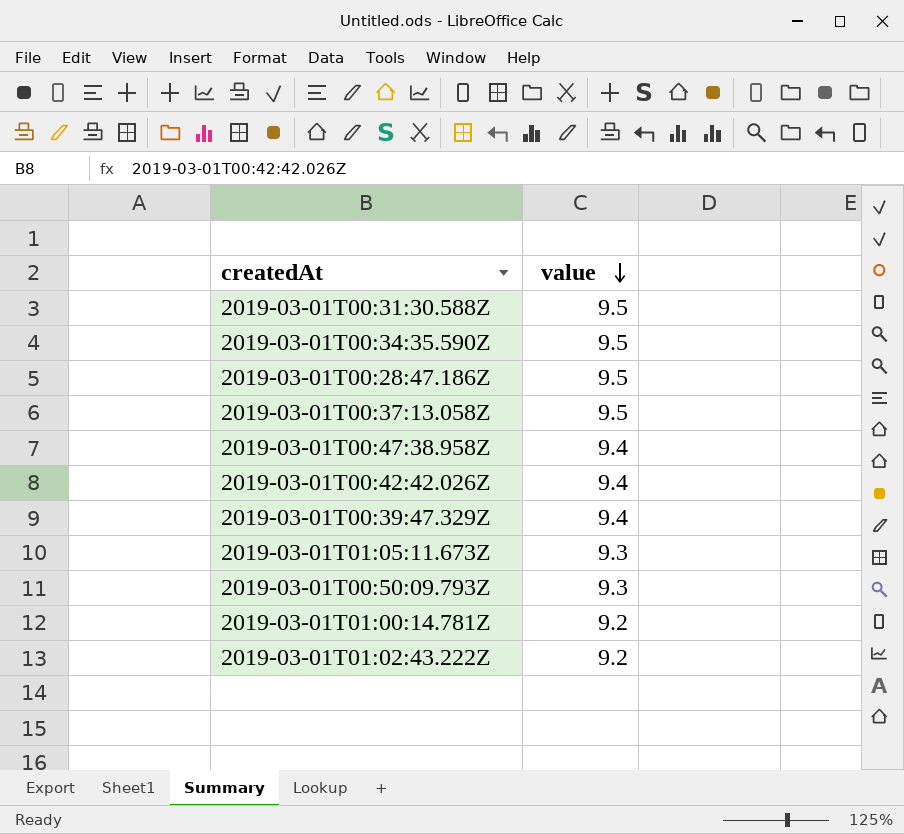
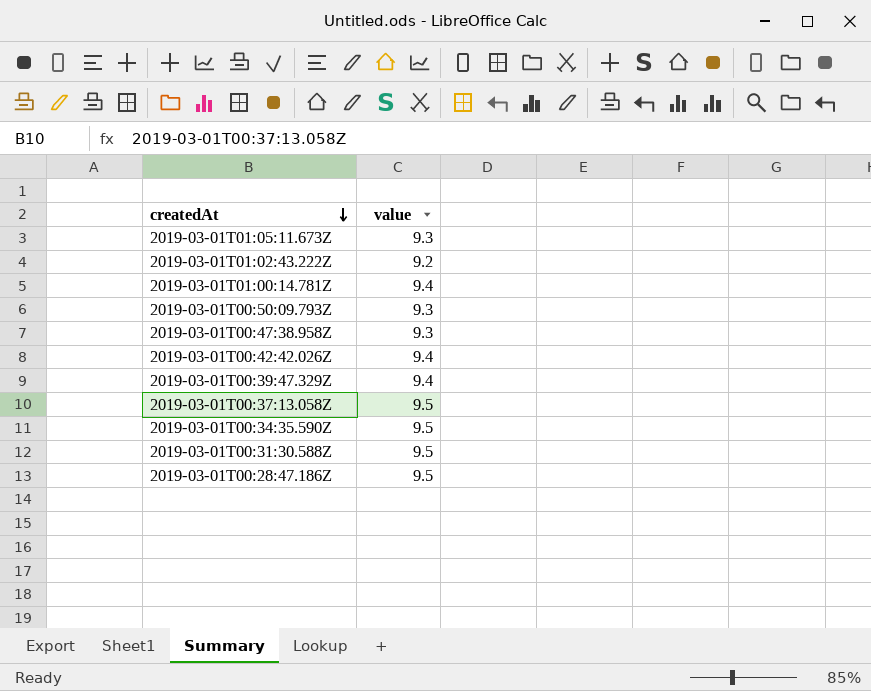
row order: value descending -> createdAt descending
2019-03-01T01:00:14.781Z | value: 9.2 -> 9.4
2019-03-01T00:47:38.958Z | value: 9.4 -> 9.3

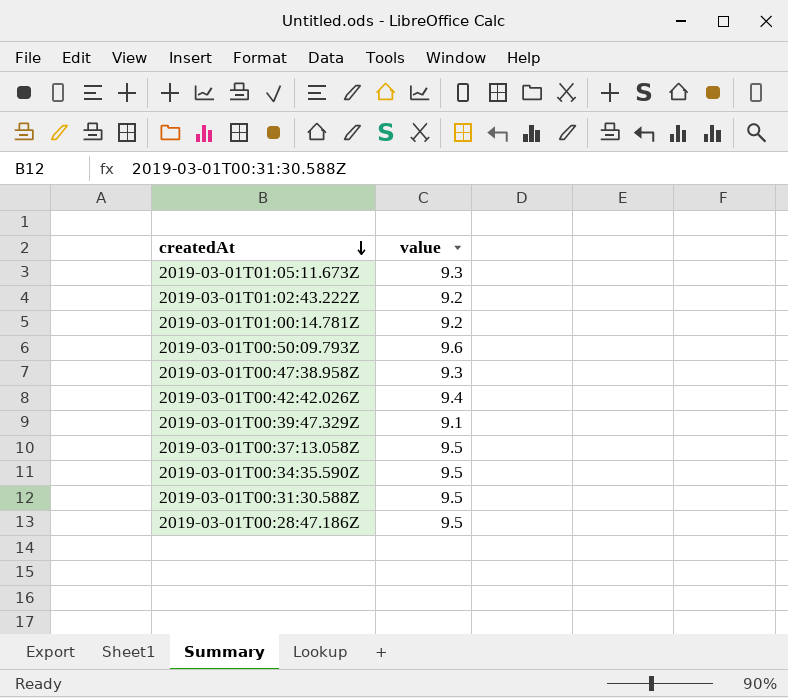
2019-03-01T01:00:14.781Z | value: 9.4 -> 9.2
2019-03-01T00:50:09.793Z | value: 9.3 -> 9.6
2019-03-01T00:39:47.329Z | value: 9.4 -> 9.1

